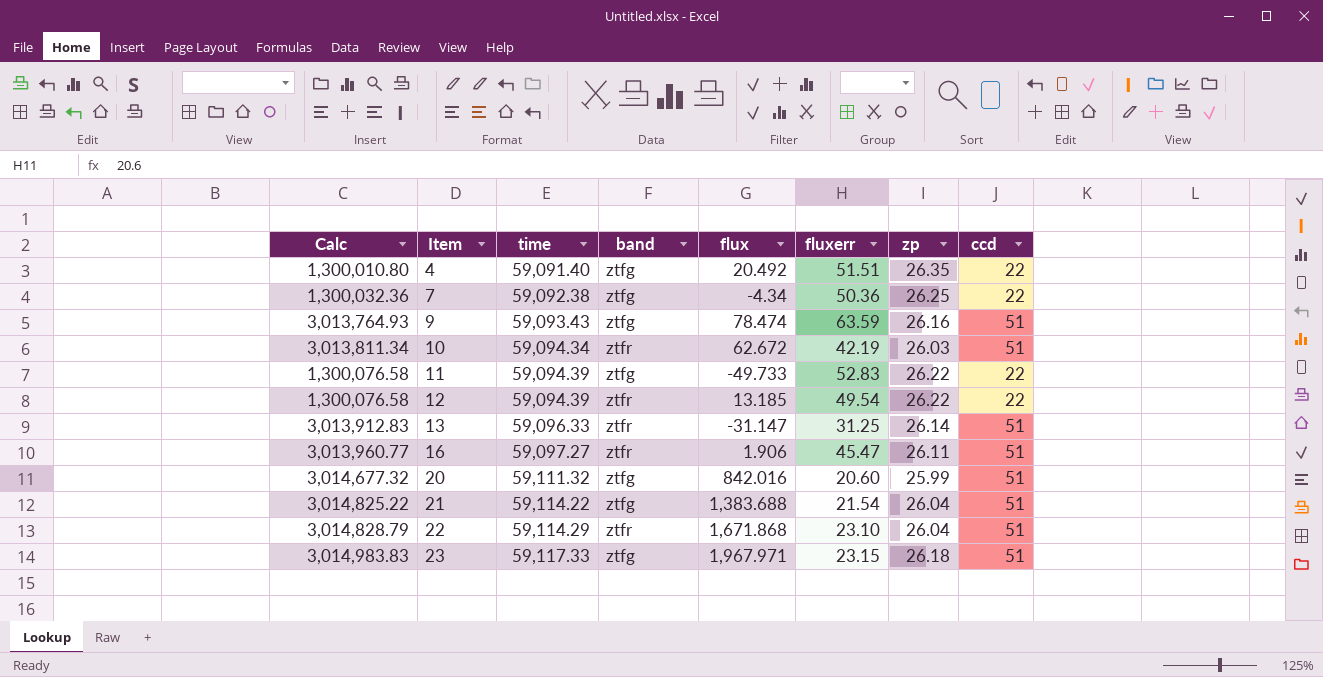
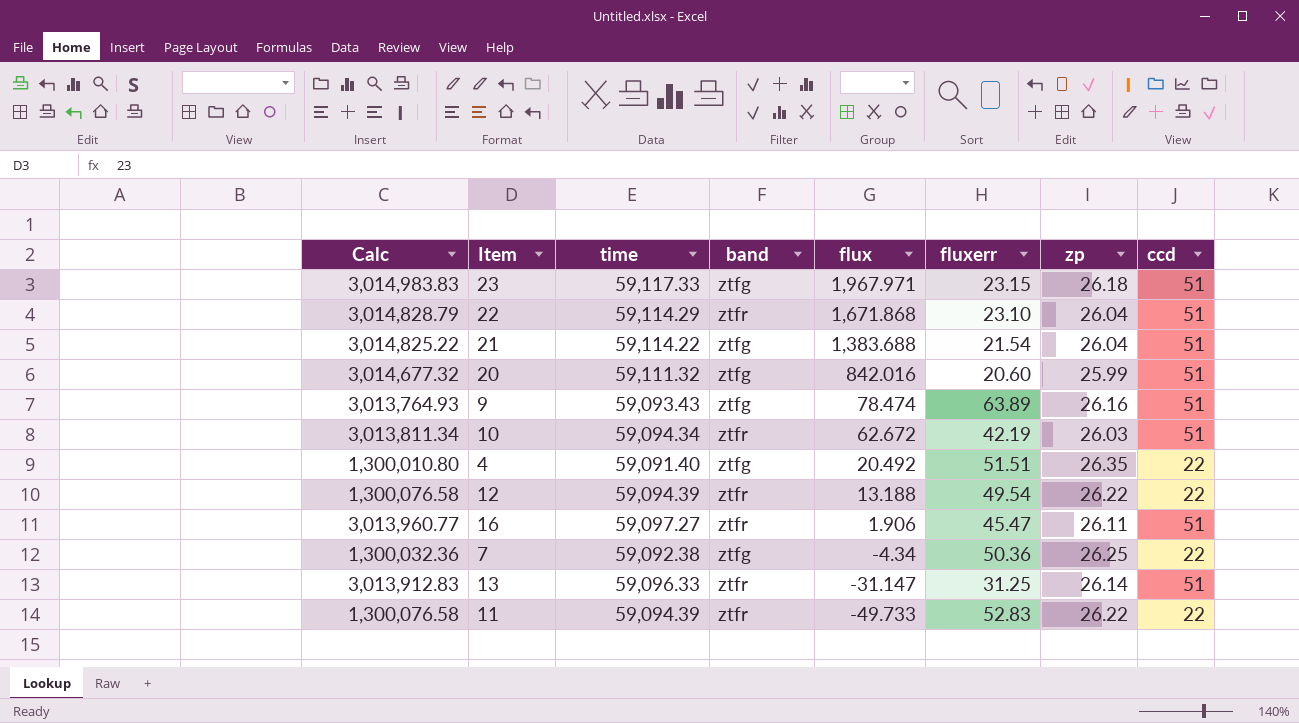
row order: Item ascending -> flux descending
9 | fluxerr: 63.59 -> 63.89
12 | flux: 13.185 -> 13.188
11 | band: ztfg -> ztfr

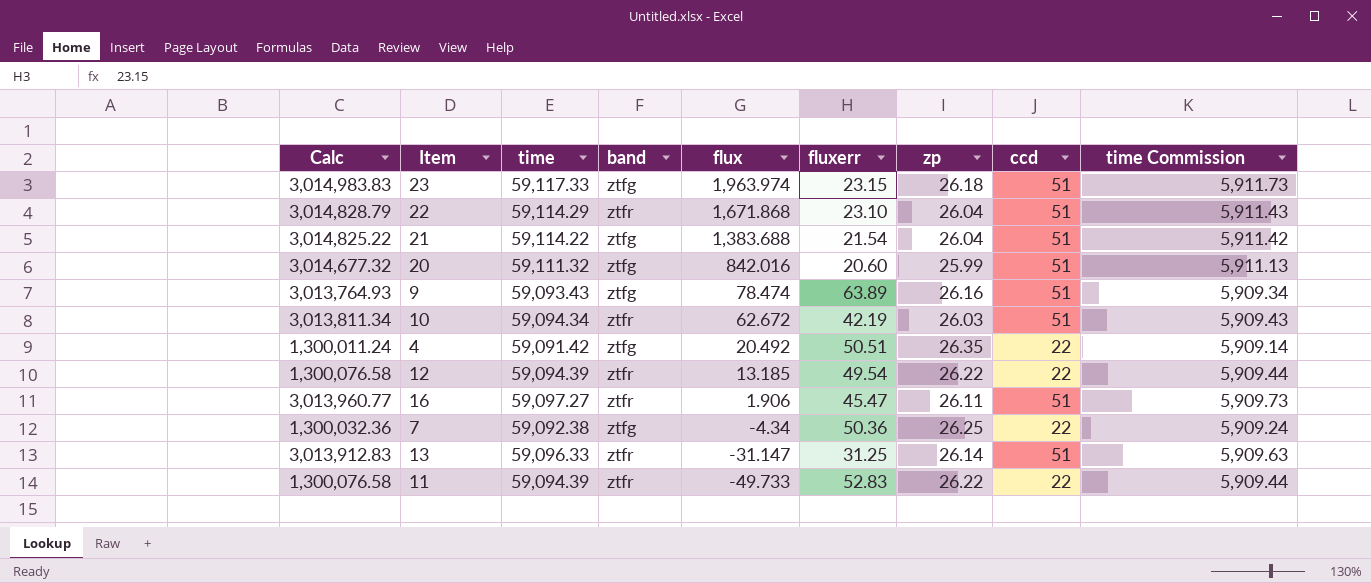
column time Commission | formula: none -> [time] * 0.1
23 | flux: 1,967.971 -> 1,963.974
4 | Calc: 1,300,010.80 -> 1,300,011.24
4 | time: 59,091.40 -> 59,091.42
4 | fluxerr: 51.51 -> 50.51
12 | flux: 13.188 -> 13.185

